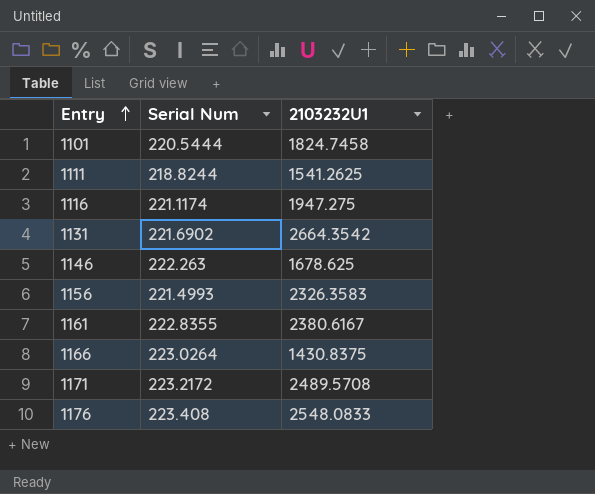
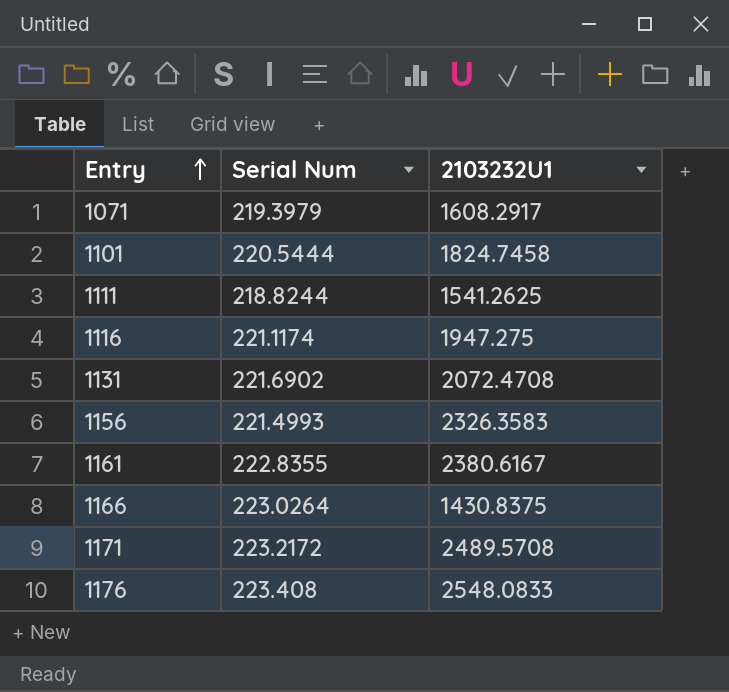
row 1146: 222.263 | 1678.625 -> none
row 1071: none -> 219.3979 | 1608.2917
1131 | 2103232U1: 2664.3542 -> 2072.4708

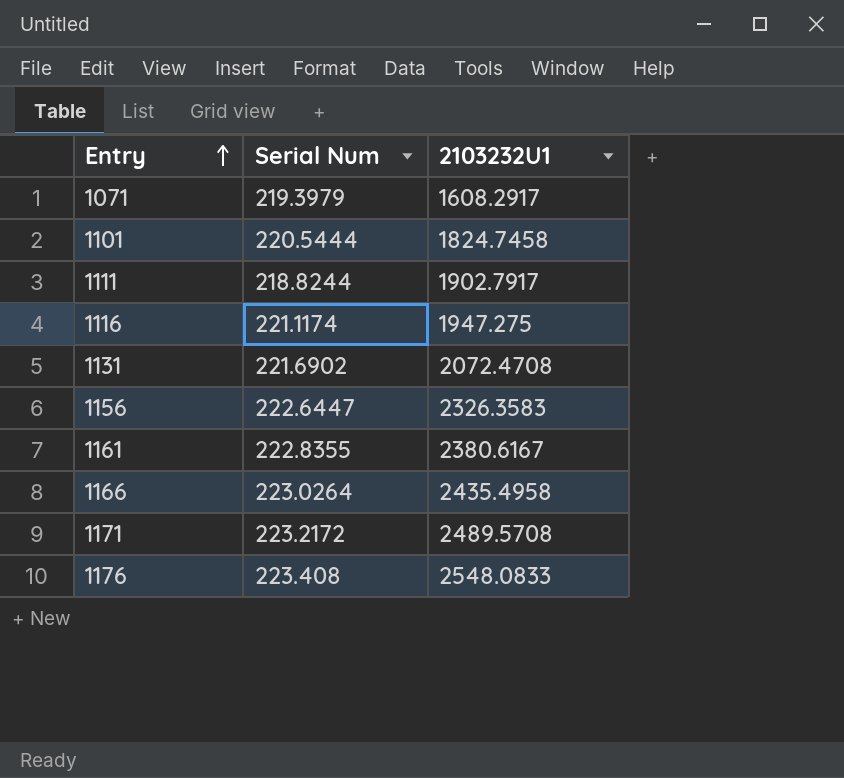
1111 | 2103232U1: 1541.2625 -> 1902.7917
1156 | Serial Num: 221.4993 -> 222.6447
1166 | 2103232U1: 1430.8375 -> 2435.4958

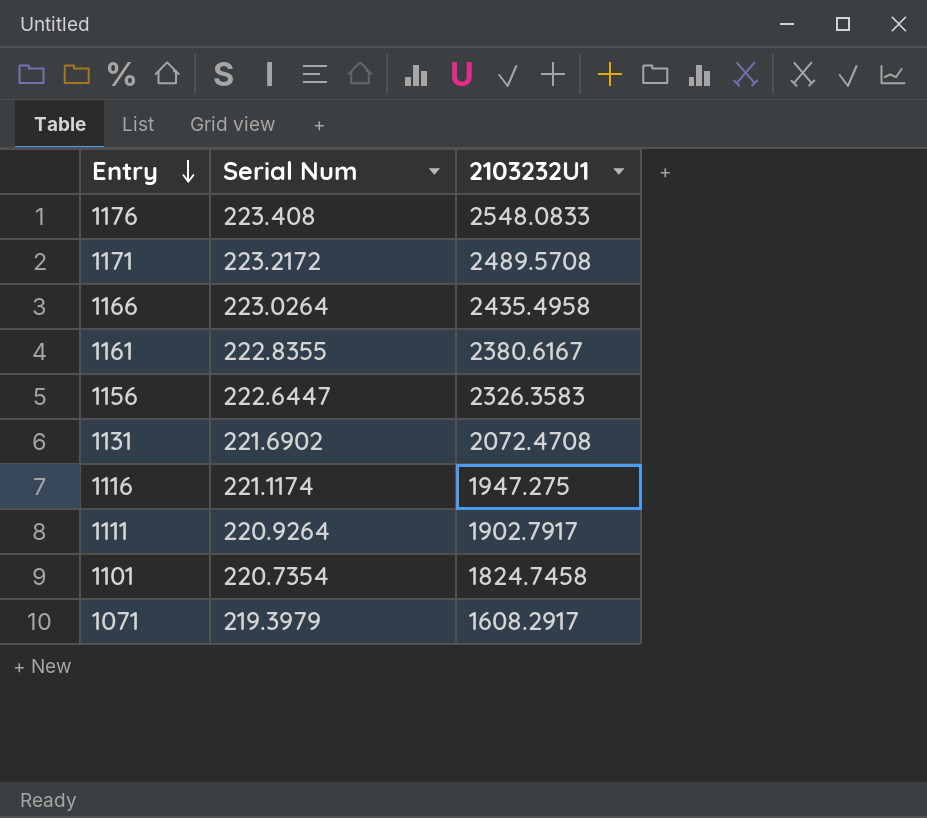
row order: Entry ascending -> Entry descending
1111 | Serial Num: 218.8244 -> 220.9264
1101 | Serial Num: 220.5444 -> 220.7354

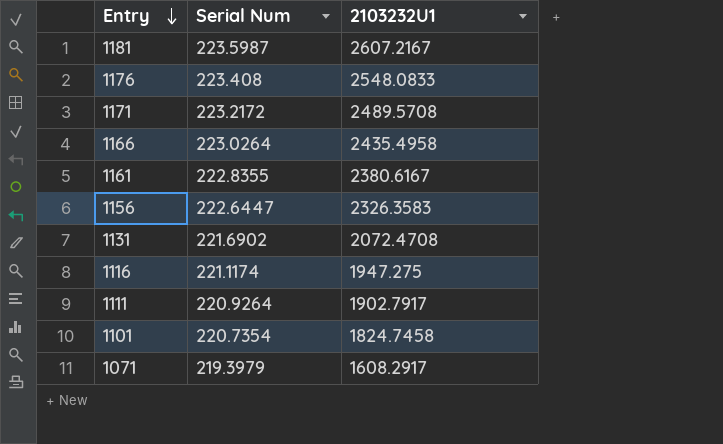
row 1181: none -> 223.5987 | 2607.2167

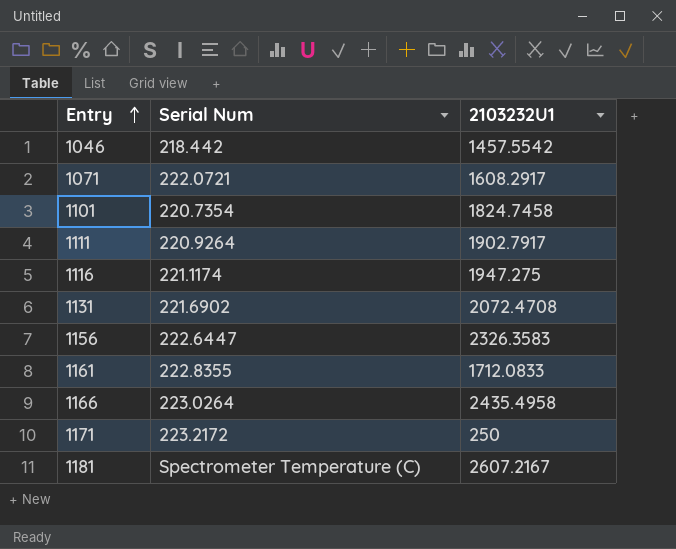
row order: Entry descending -> Entry ascending
row 1176: 223.408 | 2548.0833 -> none
row 1046: none -> 218.442 | 1457.5542
1071 | Serial Num: 219.3979 -> 222.0721
1161 | 2103232U1: 2380.6167 -> 1712.0833
1171 | 2103232U1: 2489.5708 -> 250
1181 | Serial Num: 223.5987 -> Spectrometer Temperature (C)

